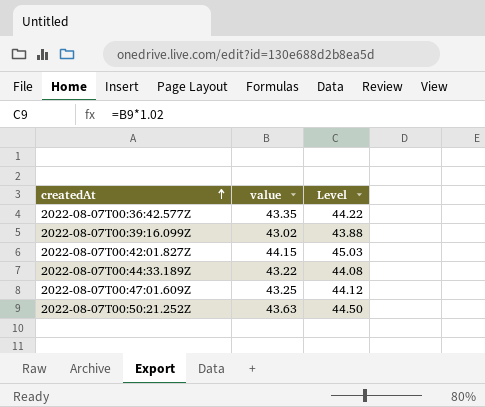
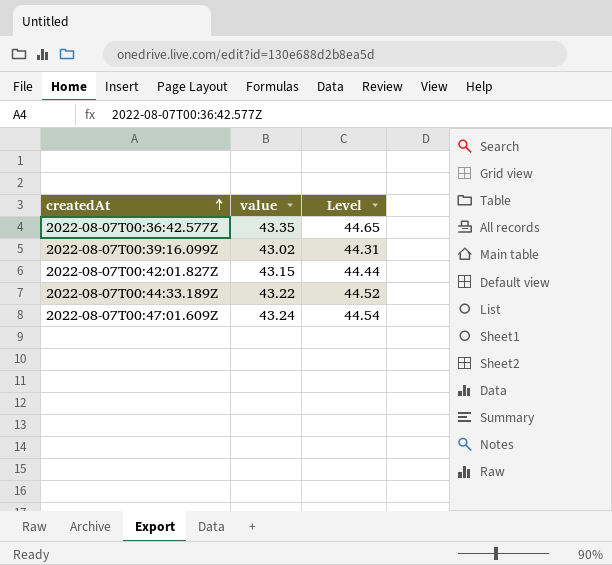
column Level | formula: [value] * 1.02 -> [value] * 1.03
row 2022-08-07T00:50:21.252Z: 43.63 | 44.50 -> none
2022-08-07T00:42:01.827Z | value: 44.15 -> 43.15
2022-08-07T00:47:01.609Z | value: 43.25 -> 43.24

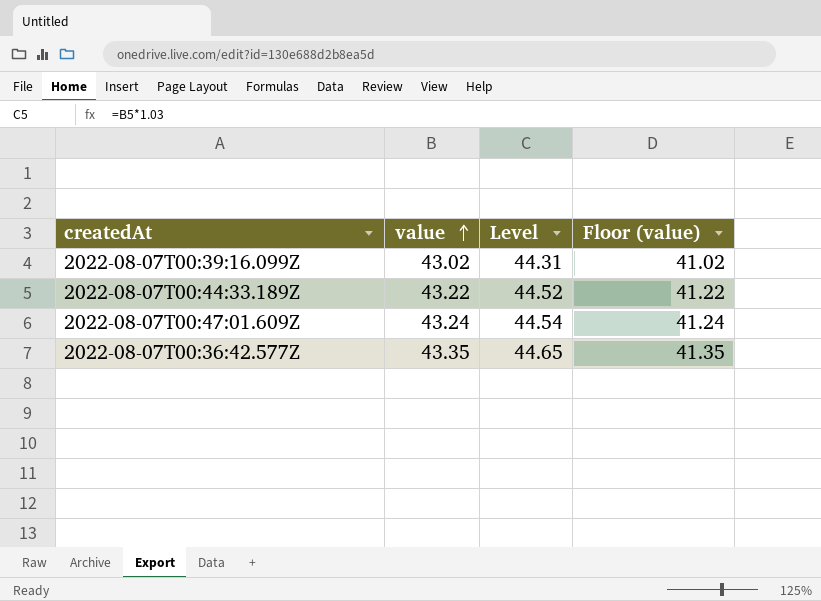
row order: createdAt ascending -> value ascending
column Floor (value) | formula: none -> [value] - 2
row 2022-08-07T00:42:01.827Z: 43.15 | 44.44 -> none

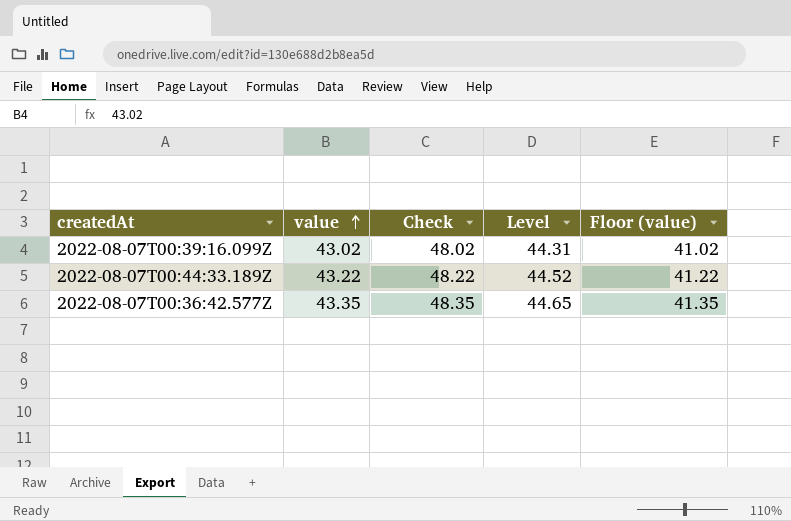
column Check | formula: none -> [value] + 5
row 2022-08-07T00:47:01.609Z: 43.24 | 44.54 | 41.24 -> none

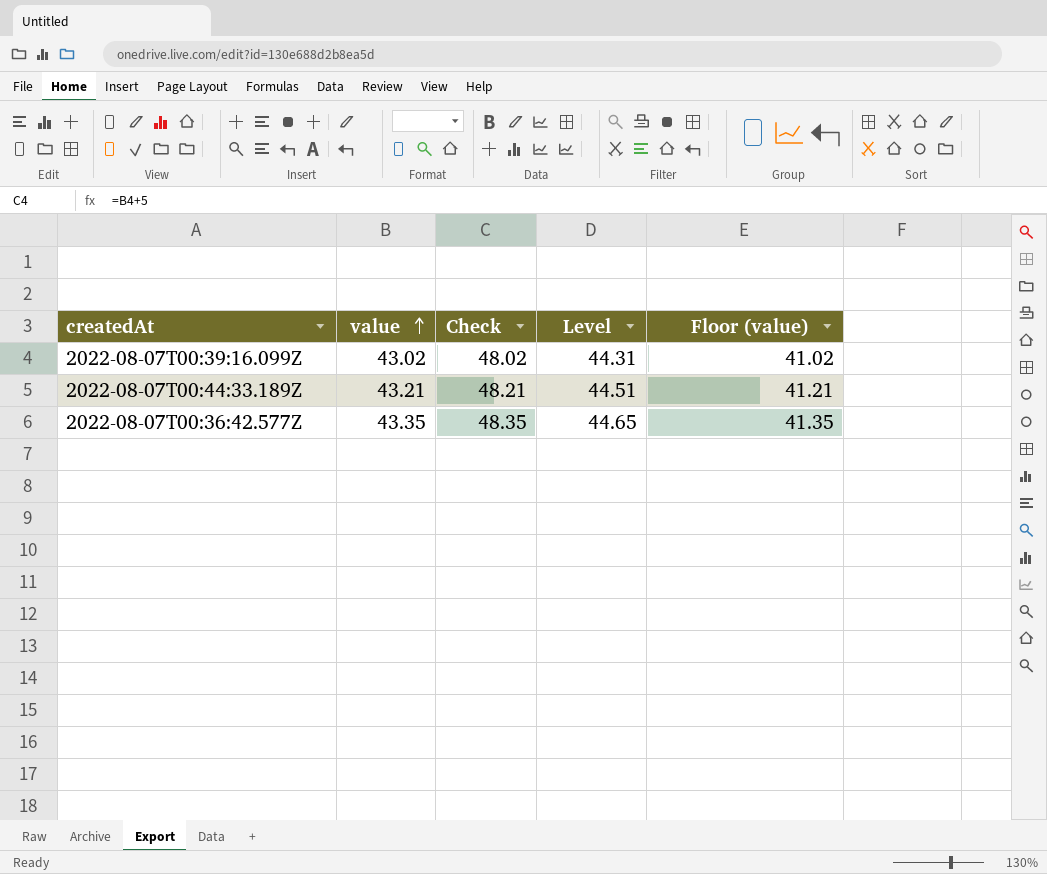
2022-08-07T00:44:33.189Z | value: 43.22 -> 43.21
2022-08-07T00:44:33.189Z | Check: 48.22 -> 48.21
2022-08-07T00:44:33.189Z | Level: 44.52 -> 44.51
2022-08-07T00:44:33.189Z | Floor (value): 41.22 -> 41.21

